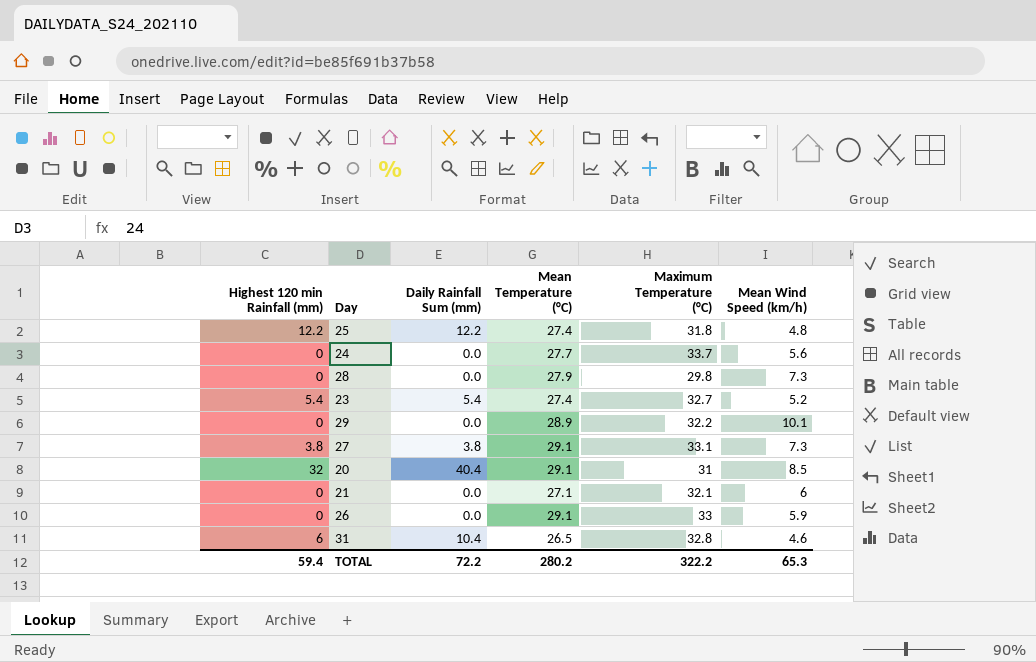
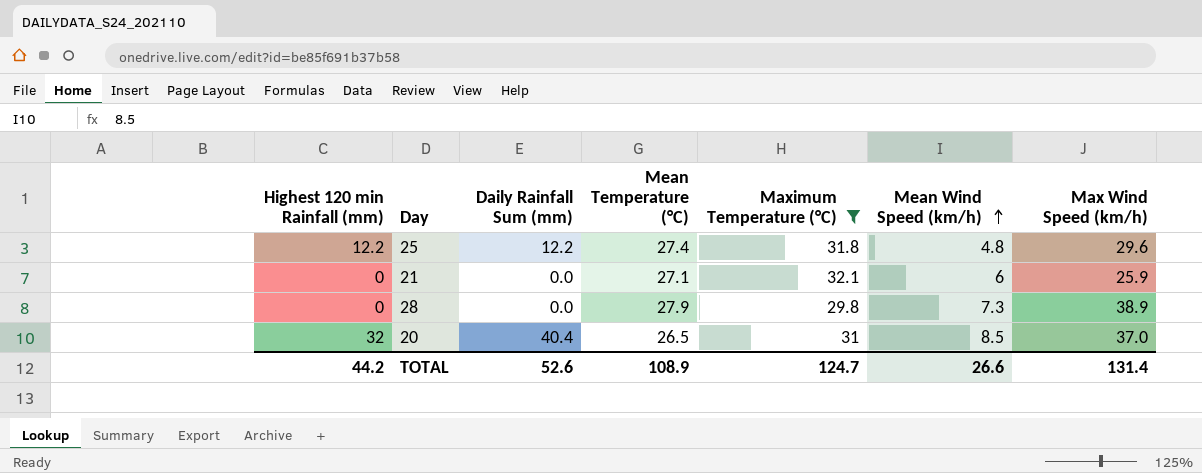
filter: none -> Maximum Temperature (°C) <= 32.1
row order: none -> Mean Wind Speed (km/h) ascending
column Max Wind Speed (km/h) | position: none -> 7
20 | Mean Temperature (°C): 29.1 -> 26.5
TOTAL | Highest 120 min Rainfall (mm): 59.4 -> 44.2
TOTAL | Daily Rainfall Sum (mm): 72.2 -> 52.6
TOTAL | Mean Temperature (°C): 280.2 -> 108.9
TOTAL | Maximum Temperature (°C): 322.2 -> 124.7
TOTAL | Mean Wind Speed (km/h): 65.3 -> 26.6

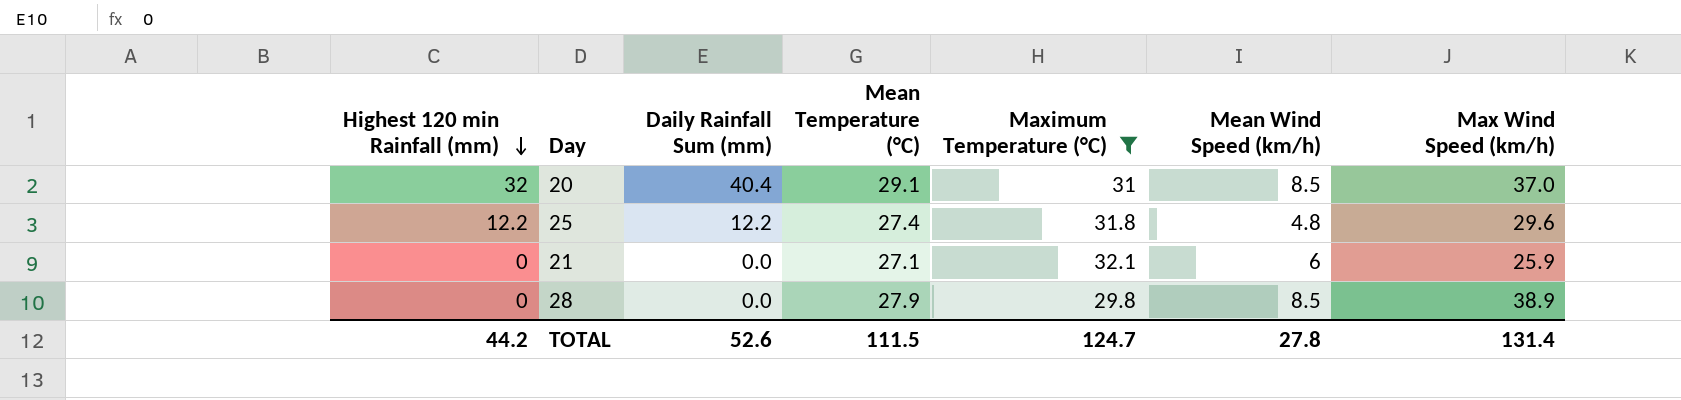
row order: Mean Wind Speed (km/h) ascending -> Highest 120 min Rainfall (mm) descending
20 | Mean Temperature (°C): 26.5 -> 29.1
28 | Mean Wind Speed (km/h): 7.3 -> 8.5
TOTAL | Mean Temperature (°C): 108.9 -> 111.5
TOTAL | Mean Wind Speed (km/h): 26.6 -> 27.8

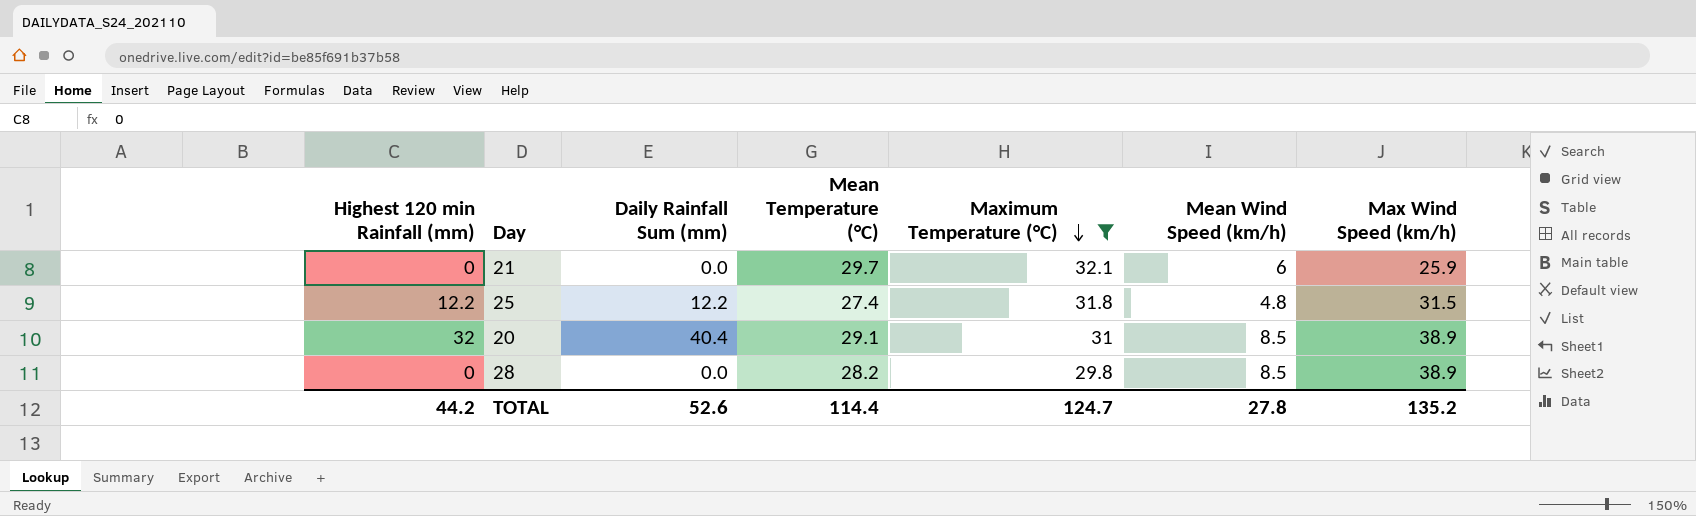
row order: Highest 120 min Rainfall (mm) descending -> Maximum Temperature (°C) descending
21 | Mean Temperature (°C): 27.1 -> 29.7
25 | Max Wind Speed (km/h): 29.6 -> 31.5
20 | Max Wind Speed (km/h): 37.0 -> 38.9
28 | Mean Temperature (°C): 27.9 -> 28.2
TOTAL | Mean Temperature (°C): 111.5 -> 114.4
TOTAL | Max Wind Speed (km/h): 131.4 -> 135.2

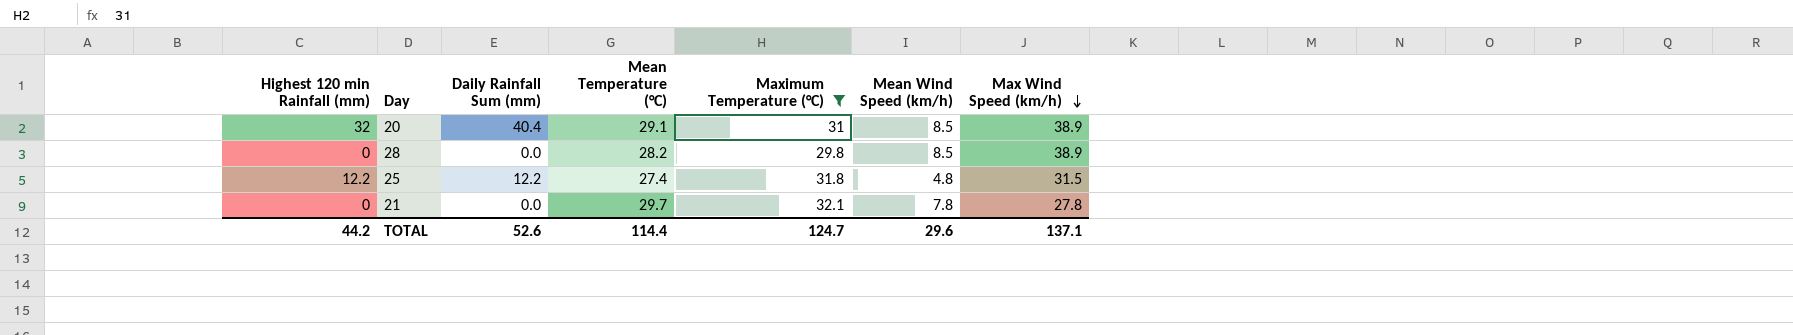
row order: Maximum Temperature (°C) descending -> Max Wind Speed (km/h) descending
21 | Mean Wind Speed (km/h): 6 -> 7.8
21 | Max Wind Speed (km/h): 25.9 -> 27.8
TOTAL | Mean Wind Speed (km/h): 27.8 -> 29.6
TOTAL | Max Wind Speed (km/h): 135.2 -> 137.1

